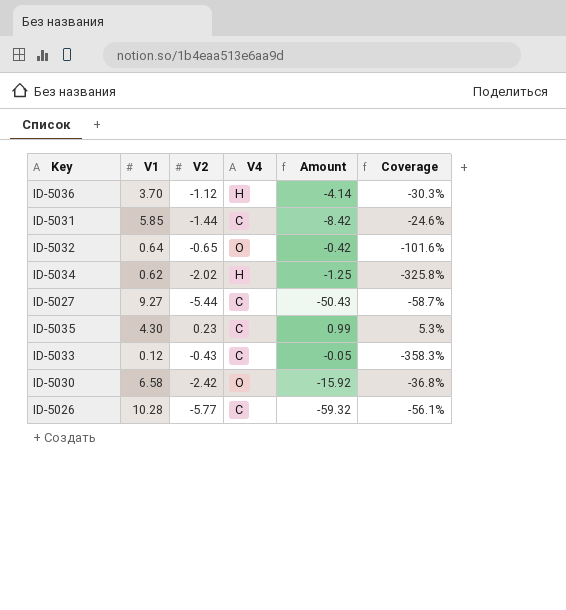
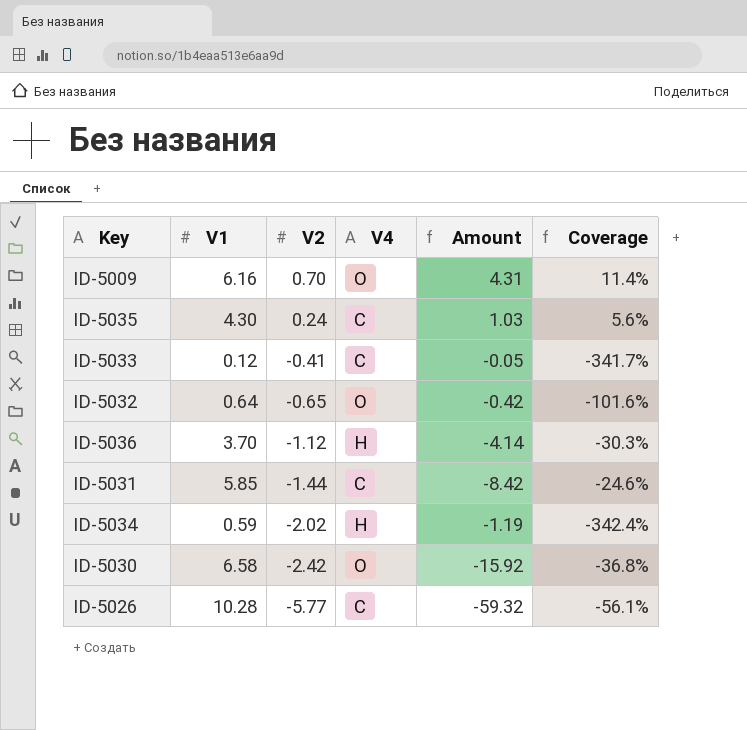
row order: none -> V2 descending
row ID-5027: 9.27 | -5.44 | C | -50.43 | -58.7% -> none
row ID-5009: none -> 6.16 | 0.70 | O | 4.31 | 11.4%
ID-5035 | V2: 0.23 -> 0.24
ID-5035 | Amount: 0.99 -> 1.03
ID-5035 | Coverage: 5.3% -> 5.6%
ID-5033 | V2: -0.43 -> -0.41
ID-5033 | Coverage: -358.3% -> -341.7%
ID-5034 | V1: 0.62 -> 0.59
ID-5034 | Amount: -1.25 -> -1.19
ID-5034 | Coverage: -325.8% -> -342.4%

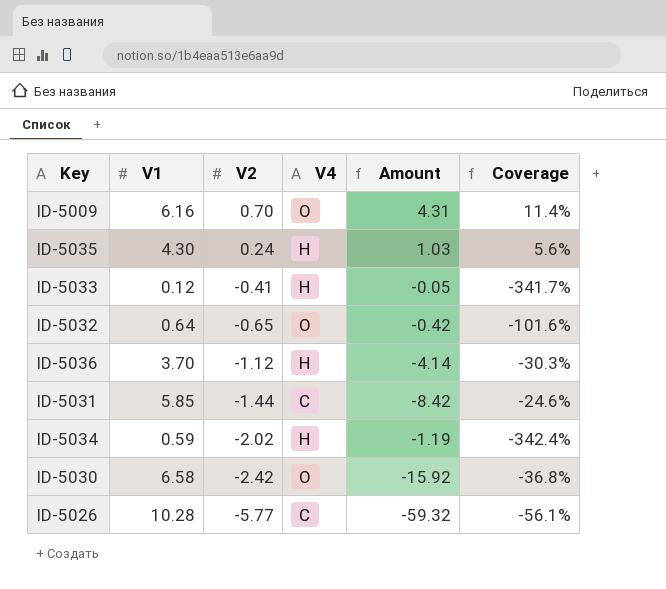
ID-5035 | V4: C -> H
ID-5033 | V4: C -> H

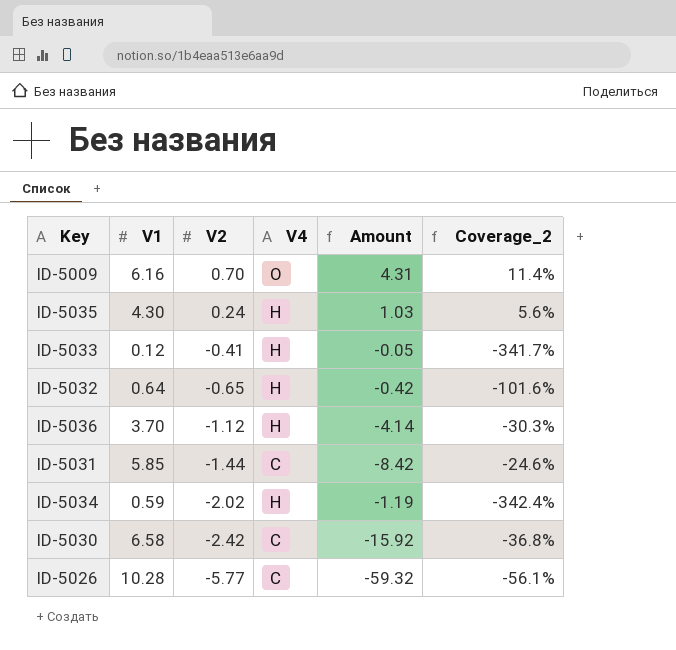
column name: Coverage -> Coverage_2
ID-5032 | V4: O -> H
ID-5030 | V4: O -> C

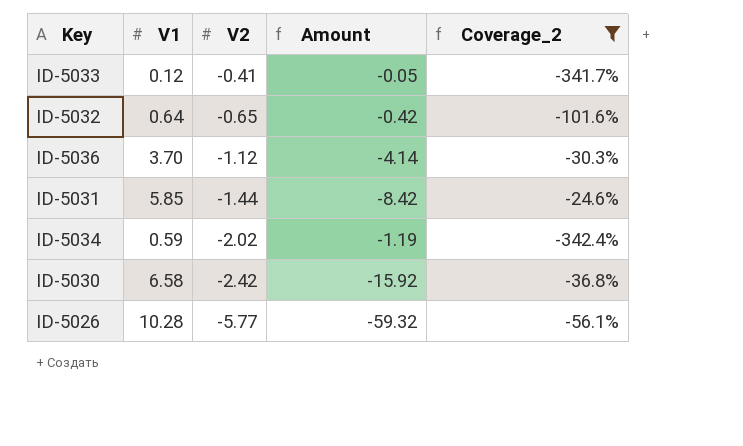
filter: none -> Coverage_2 <= -24.6%
column V4 | position: 4 -> none

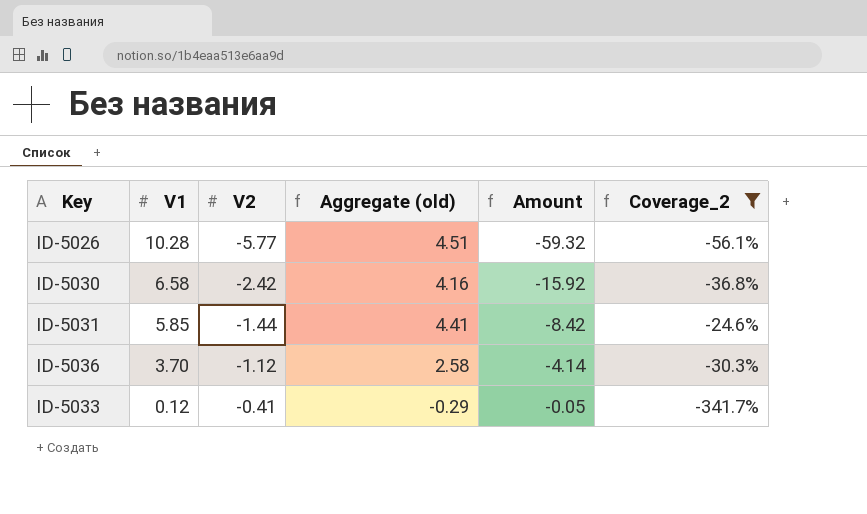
row order: V2 descending -> V1 descending
column Aggregate (old) | formula: none -> [V1] + [V2]
row ID-5032: 0.64 | -0.65 | -0.42 | -101.6% -> none
row ID-5034: 0.59 | -2.02 | -1.19 | -342.4% -> none

